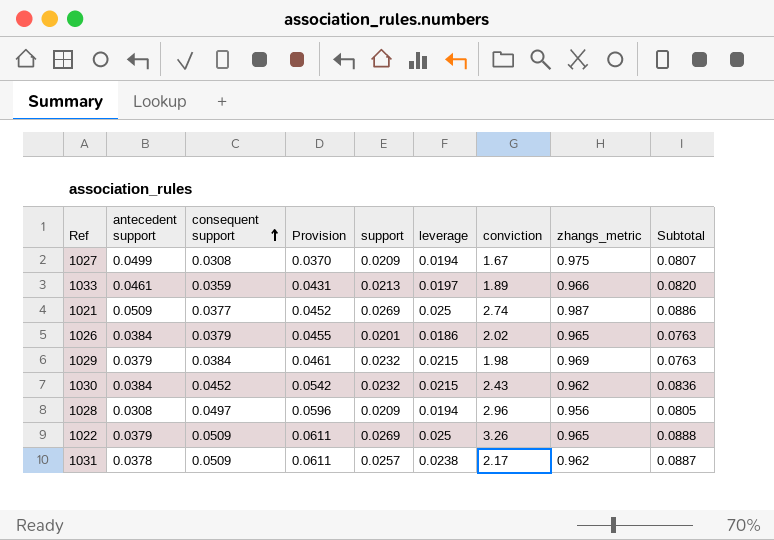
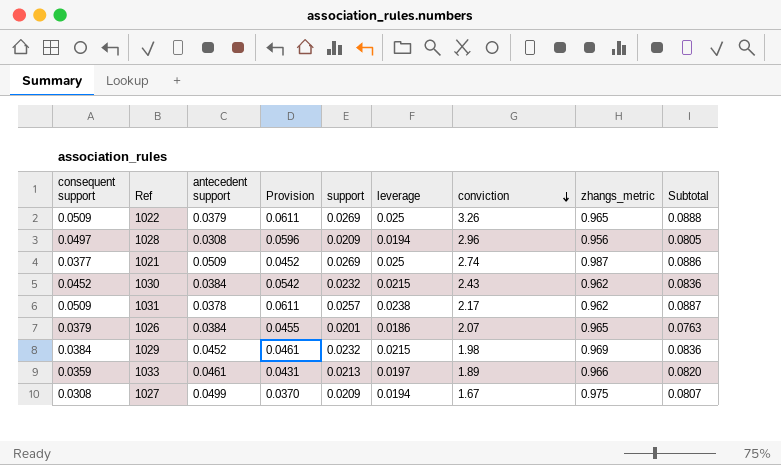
row order: consequent support ascending -> conviction descending
column consequent support | position: 3 -> 1
1026 | conviction: 2.02 -> 2.07
1029 | antecedent support: 0.0379 -> 0.0452
1029 | Subtotal: 0.0763 -> 0.0836

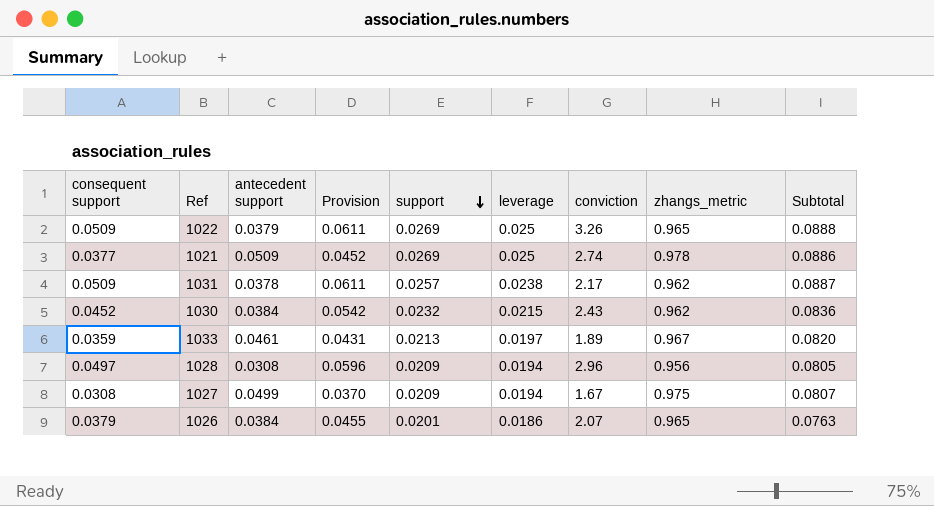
row order: conviction descending -> support descending
row 1029: 0.0384 | 0.0452 | 0.0461 | 0.0232 | 0.0215 | 1.98 | 0.969 | 0.0836 -> none
1021 | zhangs_metric: 0.987 -> 0.978
1033 | zhangs_metric: 0.966 -> 0.967

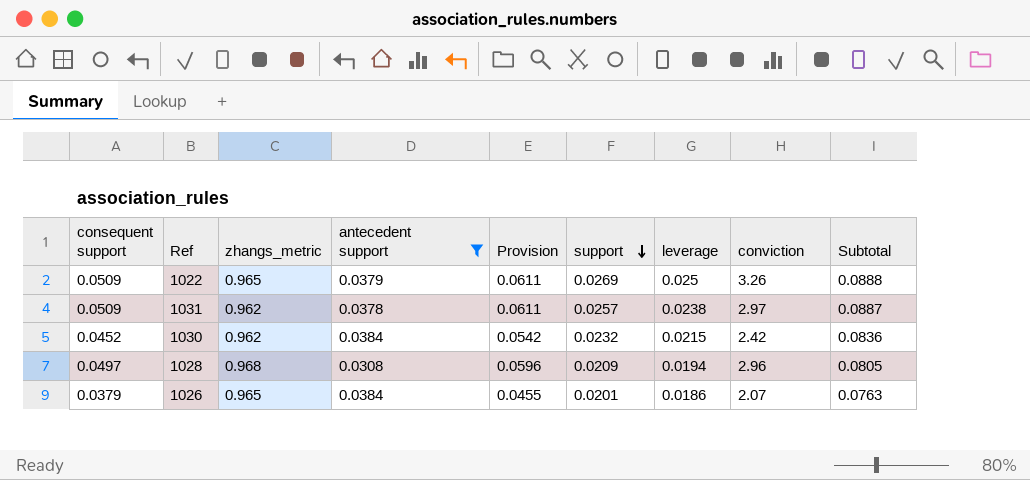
filter: none -> antecedent support <= 0.0384
column zhangs_metric | position: 8 -> 3
1031 | conviction: 2.17 -> 2.97
1030 | conviction: 2.43 -> 2.42
1028 | zhangs_metric: 0.956 -> 0.968

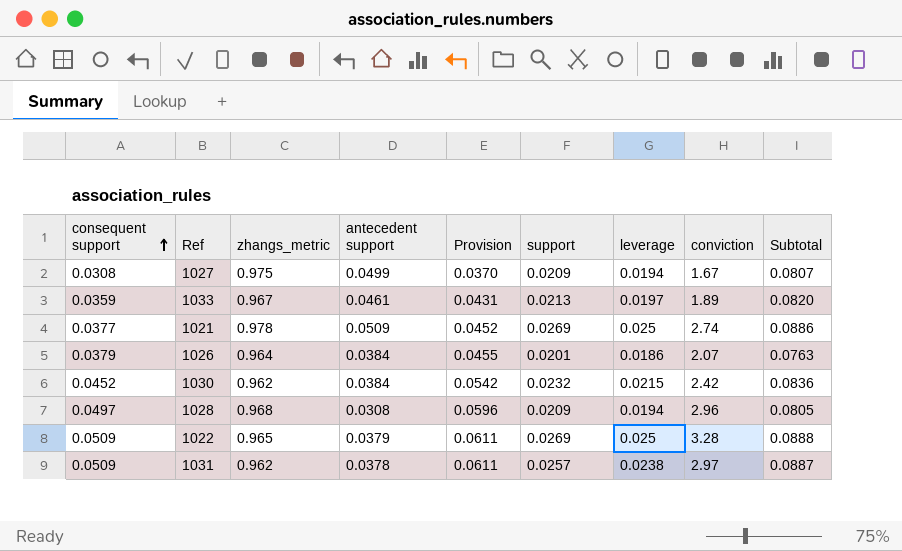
filter: antecedent support <= 0.0384 -> none
row order: support descending -> consequent support ascending
1026 | zhangs_metric: 0.965 -> 0.964
1022 | conviction: 3.26 -> 3.28

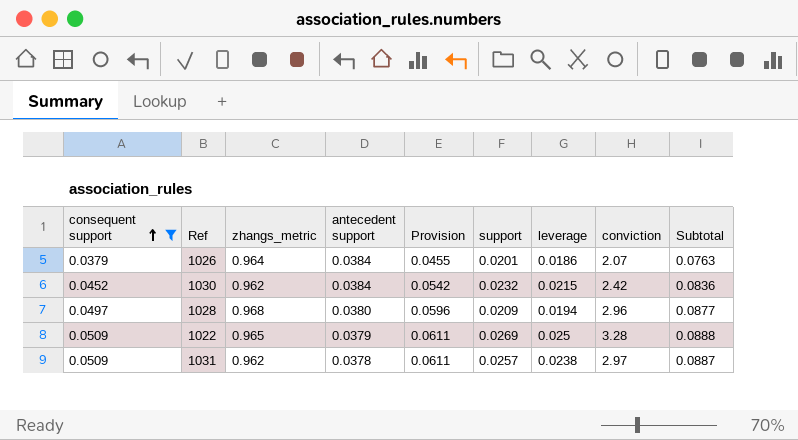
filter: none -> consequent support >= 0.0379
1028 | antecedent support: 0.0308 -> 0.0380
1028 | Subtotal: 0.0805 -> 0.0877

